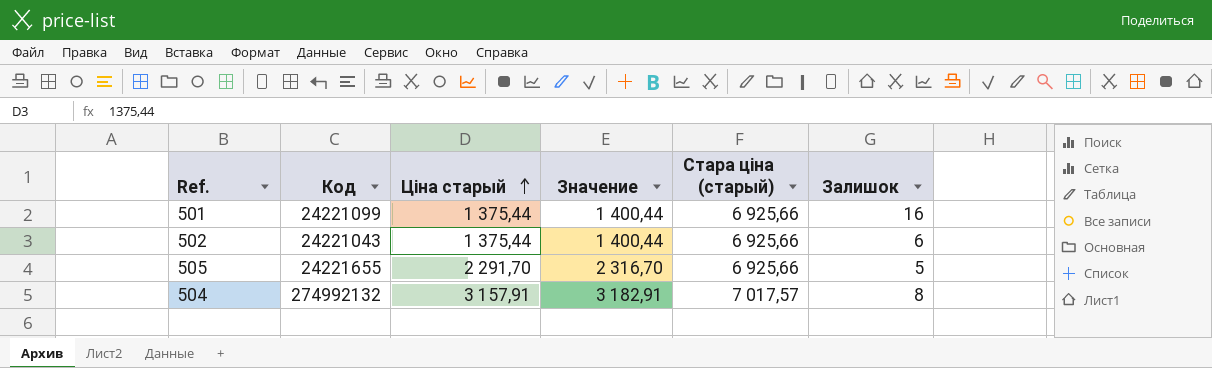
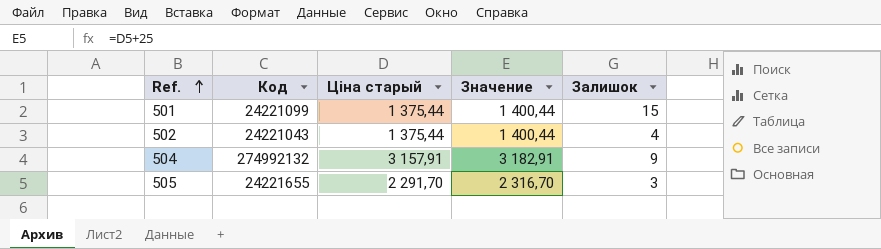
row order: Ціна старый ascending -> Ref. ascending
column Стара ціна (старый) | position: 5 -> none
501 | Залишок: 16 -> 15
502 | Залишок: 6 -> 4
504 | Залишок: 8 -> 9
505 | Залишок: 5 -> 3

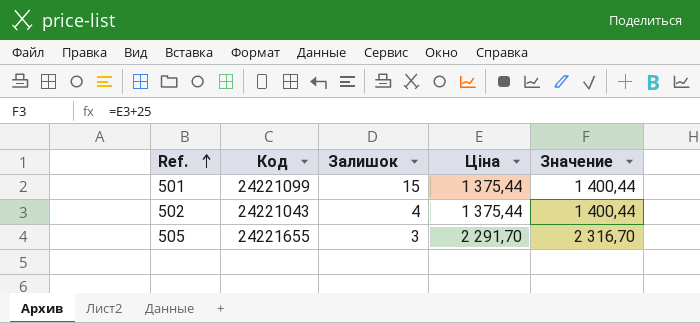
column Залишок | position: 5 -> 3
column name: Ціна старый -> Ціна
row 504: 274992132 | 3 157,91 | 3 182,91 | 9 -> none

